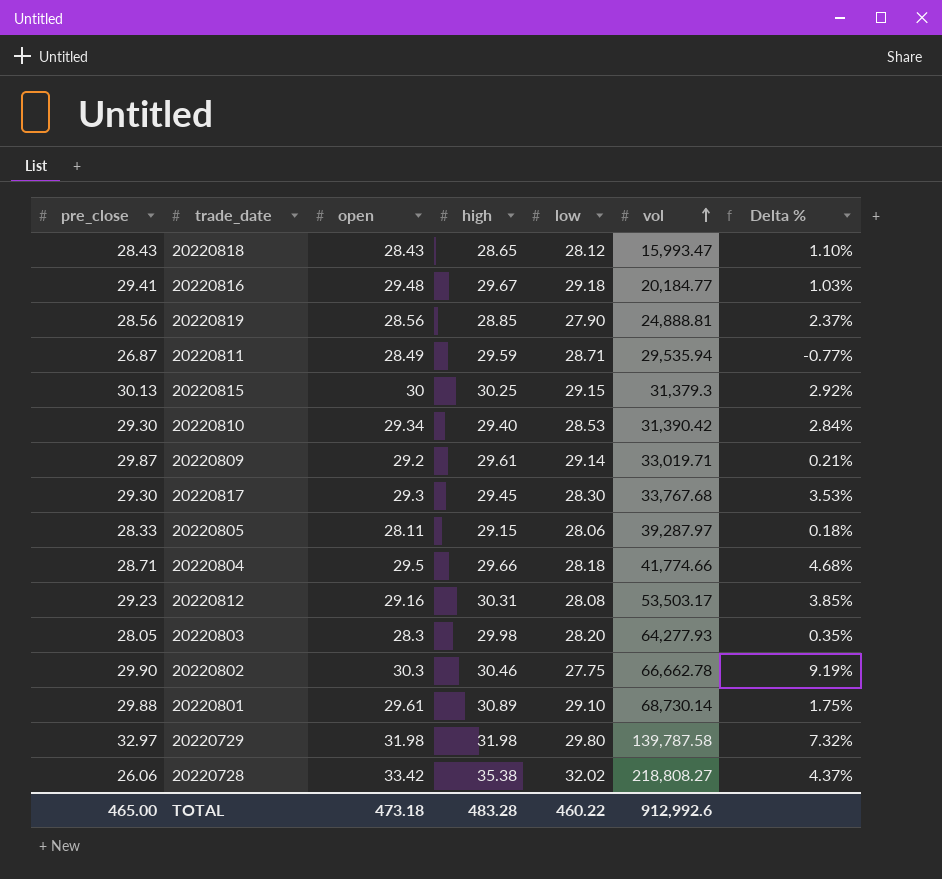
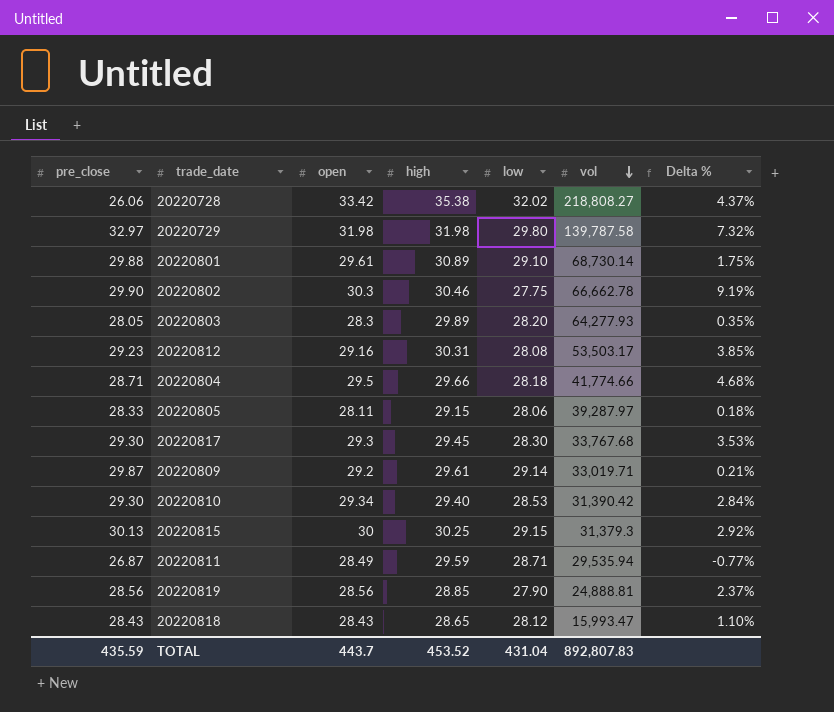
row order: vol ascending -> vol descending
row 20220816: 29.41 | 29.48 | 29.67 | 29.18 | 20,184.77 | 1.03% -> none
20220803 | high: 29.98 -> 29.89
TOTAL | pre_close: 465.00 -> 435.59
TOTAL | open: 473.18 -> 443.7
TOTAL | high: 483.28 -> 453.52
TOTAL | low: 460.22 -> 431.04
TOTAL | vol: 912,992.6 -> 892,807.83

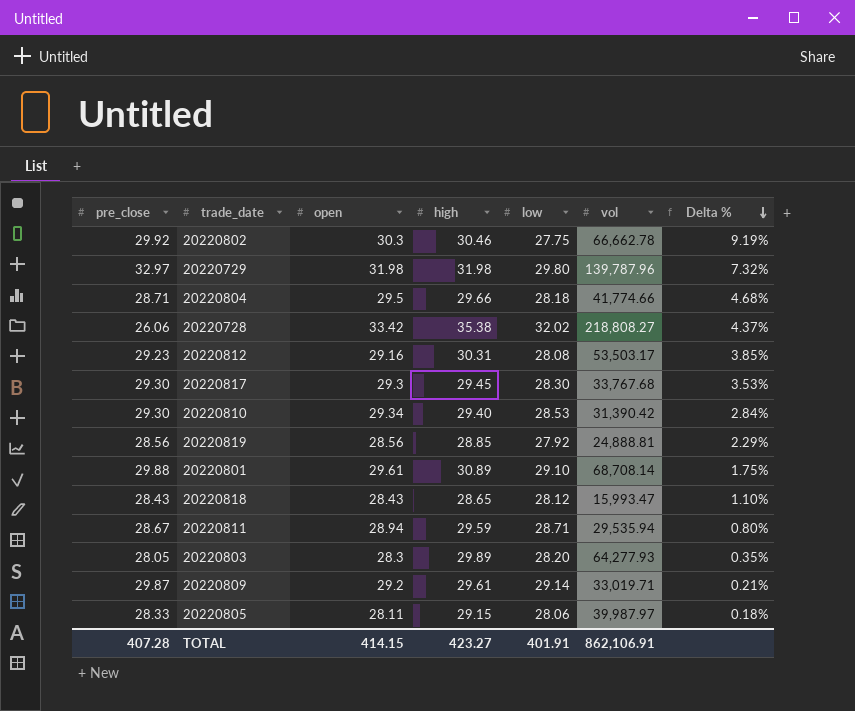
row order: vol descending -> Delta % descending
row 20220815: 30.13 | 30 | 30.25 | 29.15 | 31,379.3 | 2.92% -> none
20220802 | pre_close: 29.90 -> 29.92
20220729 | vol: 139,787.58 -> 139,787.96
20220819 | low: 27.90 -> 27.92
20220819 | Delta %: 2.37% -> 2.29%
20220801 | vol: 68,730.14 -> 68,708.14
20220811 | pre_close: 26.87 -> 28.67
20220811 | open: 28.49 -> 28.94
20220811 | Delta %: -0.77% -> 0.80%
20220805 | vol: 39,287.97 -> 39,987.97
TOTAL | pre_close: 435.59 -> 407.28
TOTAL | open: 443.7 -> 414.15
TOTAL | high: 453.52 -> 423.27
TOTAL | low: 431.04 -> 401.91
TOTAL | vol: 892,807.83 -> 862,106.91

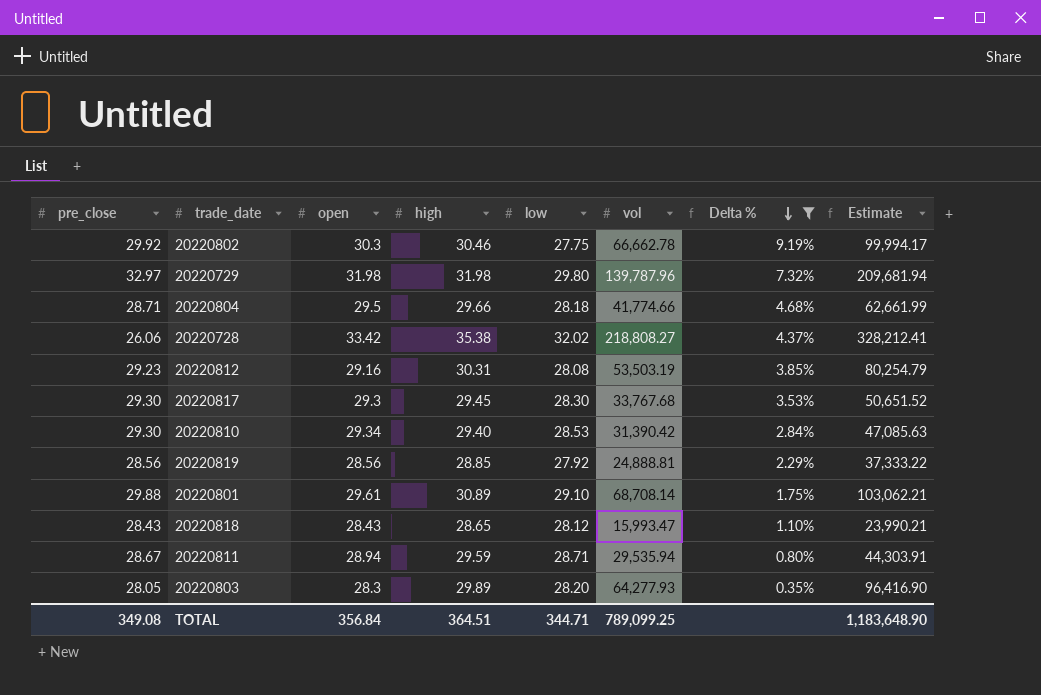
filter: none -> Delta % >= 0.35%
column Estimate | formula: none -> [vol] * 1.5
20220812 | vol: 53,503.17 -> 53,503.19
TOTAL | pre_close: 407.28 -> 349.08
TOTAL | open: 414.15 -> 356.84
TOTAL | high: 423.27 -> 364.51
TOTAL | low: 401.91 -> 344.71
TOTAL | vol: 862,106.91 -> 789,099.25

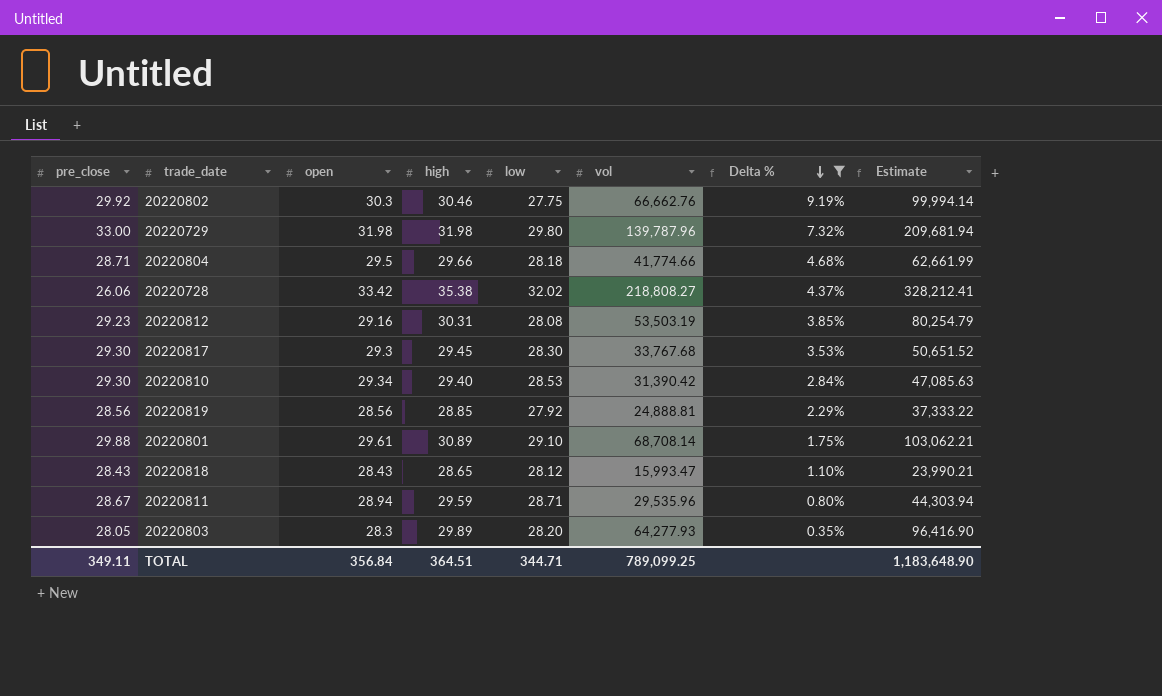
20220802 | vol: 66,662.78 -> 66,662.76
20220802 | Estimate: 99,994.17 -> 99,994.14
20220729 | pre_close: 32.97 -> 33.00
20220811 | vol: 29,535.94 -> 29,535.96
20220811 | Estimate: 44,303.91 -> 44,303.94
TOTAL | pre_close: 349.08 -> 349.11

